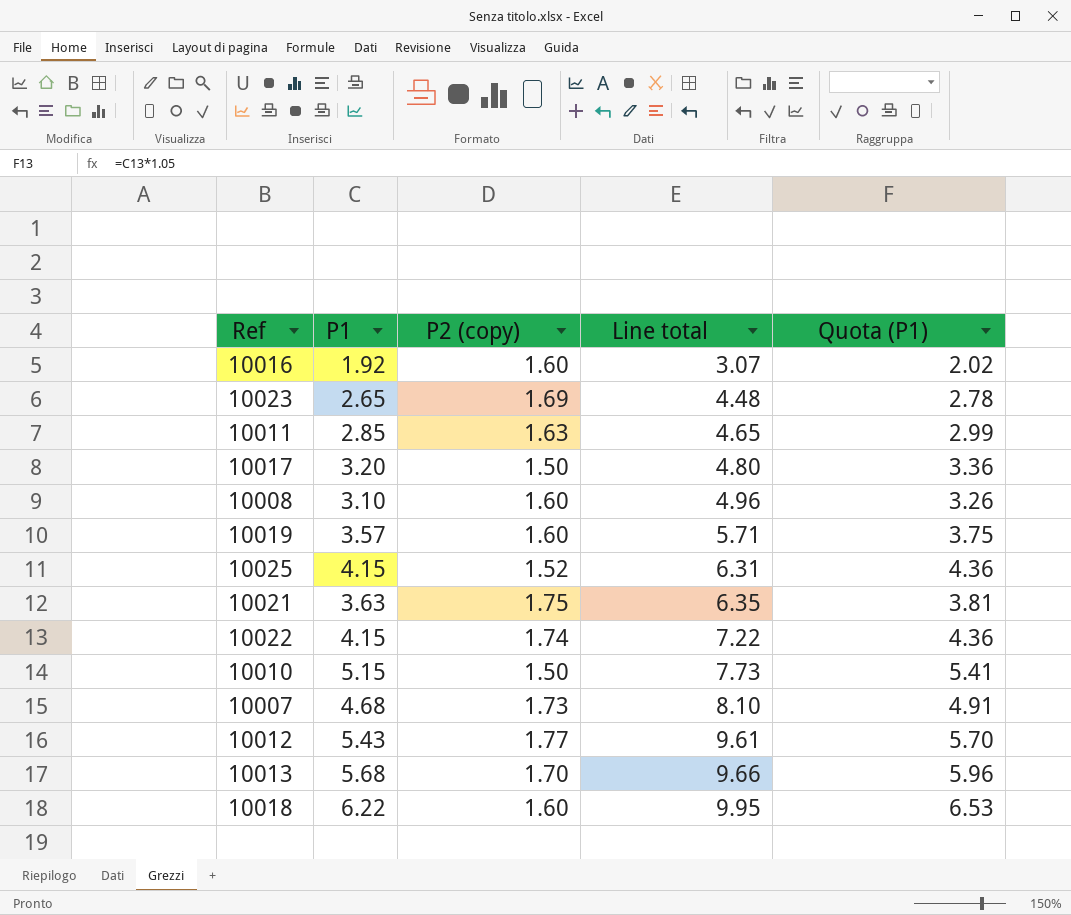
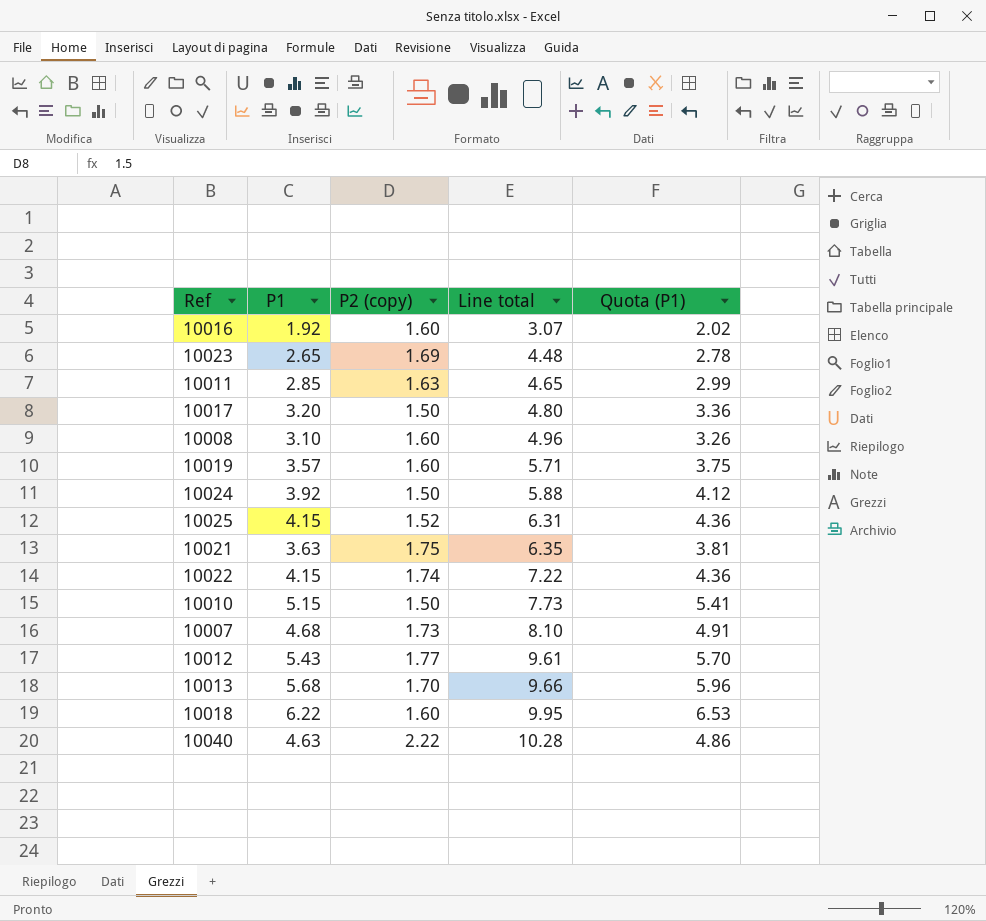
row 10024: none -> 3.92 | 1.50 | 5.88 | 4.12
row 10040: none -> 4.63 | 2.22 | 10.28 | 4.86

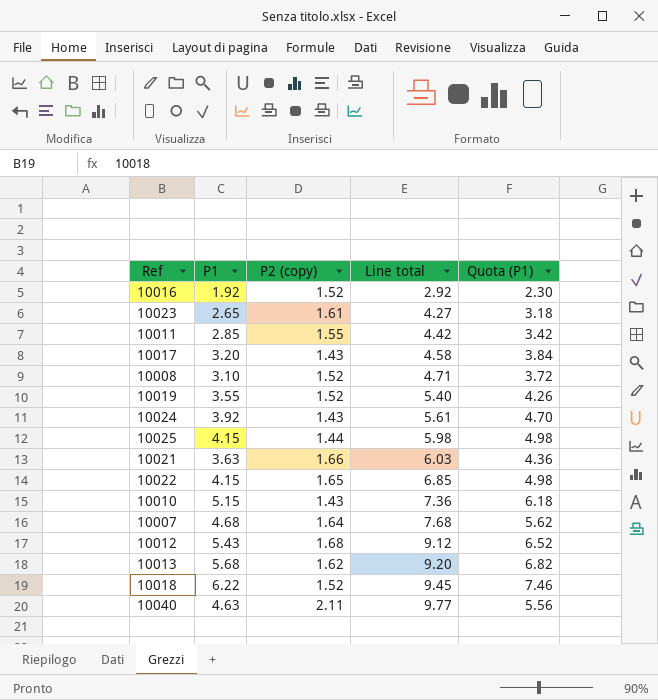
column Quota (P1) | formula: [P1] * 1.05 -> [P1] * 1.2
10016 | P2 (copy): 1.60 -> 1.52
10016 | Line total: 3.07 -> 2.92
10023 | P2 (copy): 1.69 -> 1.61
10023 | Line total: 4.48 -> 4.27
10011 | P2 (copy): 1.63 -> 1.55
10011 | Line total: 4.65 -> 4.42
10017 | P2 (copy): 1.50 -> 1.43
10017 | Line total: 4.80 -> 4.58
10008 | P2 (copy): 1.60 -> 1.52
10008 | Line total: 4.96 -> 4.71
10019 | P1: 3.57 -> 3.55
10019 | P2 (copy): 1.60 -> 1.52
10019 | Line total: 5.71 -> 5.40
10024 | P2 (copy): 1.50 -> 1.43
10024 | Line total: 5.88 -> 5.61
10025 | P2 (copy): 1.52 -> 1.44
10025 | Line total: 6.31 -> 5.98
10021 | P2 (copy): 1.75 -> 1.66
10021 | Line total: 6.35 -> 6.03
10022 | P2 (copy): 1.74 -> 1.65
10022 | Line total: 7.22 -> 6.85
10010 | P2 (copy): 1.50 -> 1.43
10010 | Line total: 7.73 -> 7.36
10007 | P2 (copy): 1.73 -> 1.64
10007 | Line total: 8.10 -> 7.68
10012 | P2 (copy): 1.77 -> 1.68
10012 | Line total: 9.61 -> 9.12
10013 | P2 (copy): 1.70 -> 1.62
10013 | Line total: 9.66 -> 9.20
10018 | P2 (copy): 1.60 -> 1.52
10018 | Line total: 9.95 -> 9.45
10040 | P2 (copy): 2.22 -> 2.11
10040 | Line total: 10.28 -> 9.77

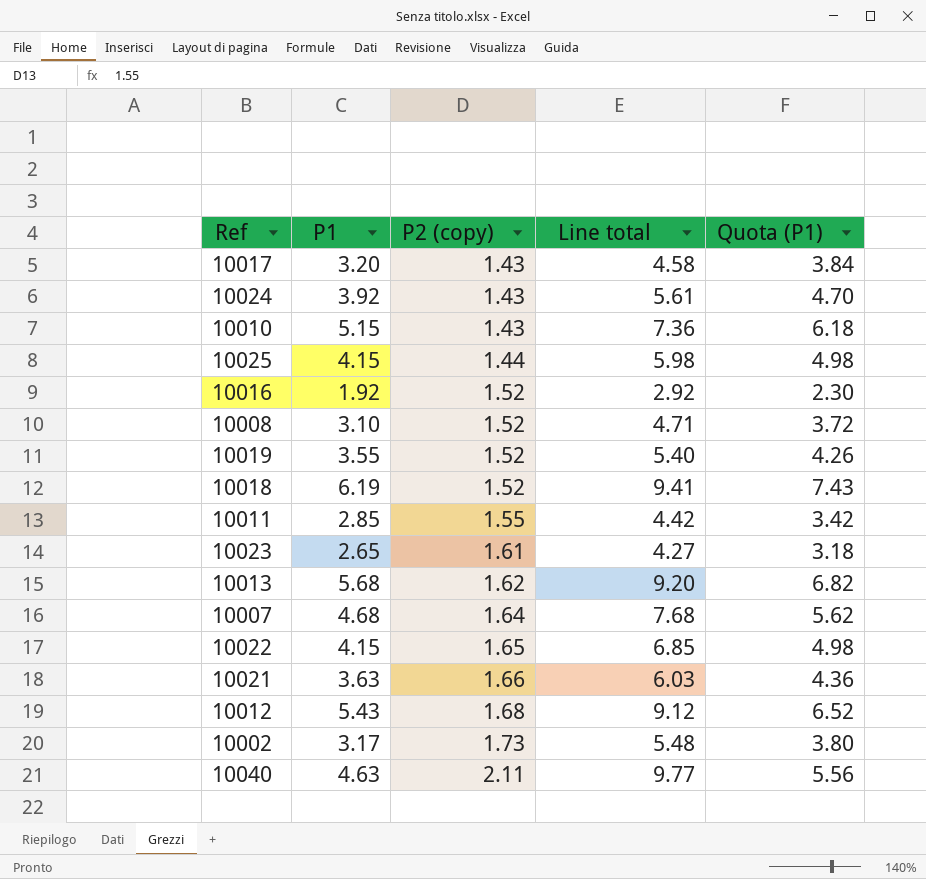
row order: Line total ascending -> P2 (copy) ascending
10018 | P1: 6.22 -> 6.19
10018 | Line total: 9.45 -> 9.41
10018 | Quota (P1): 7.46 -> 7.43
row 10002: none -> 3.17 | 1.73 | 5.48 | 3.80

